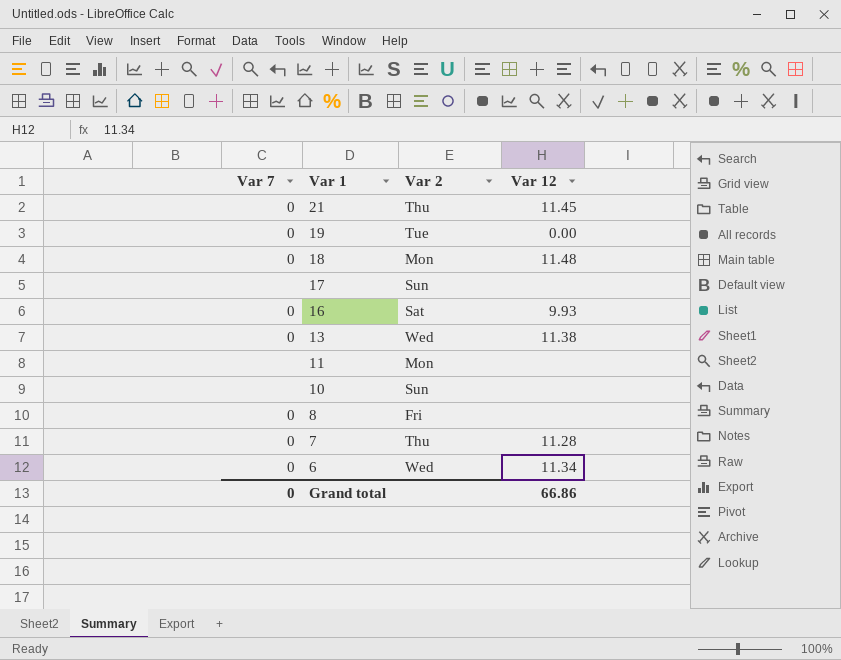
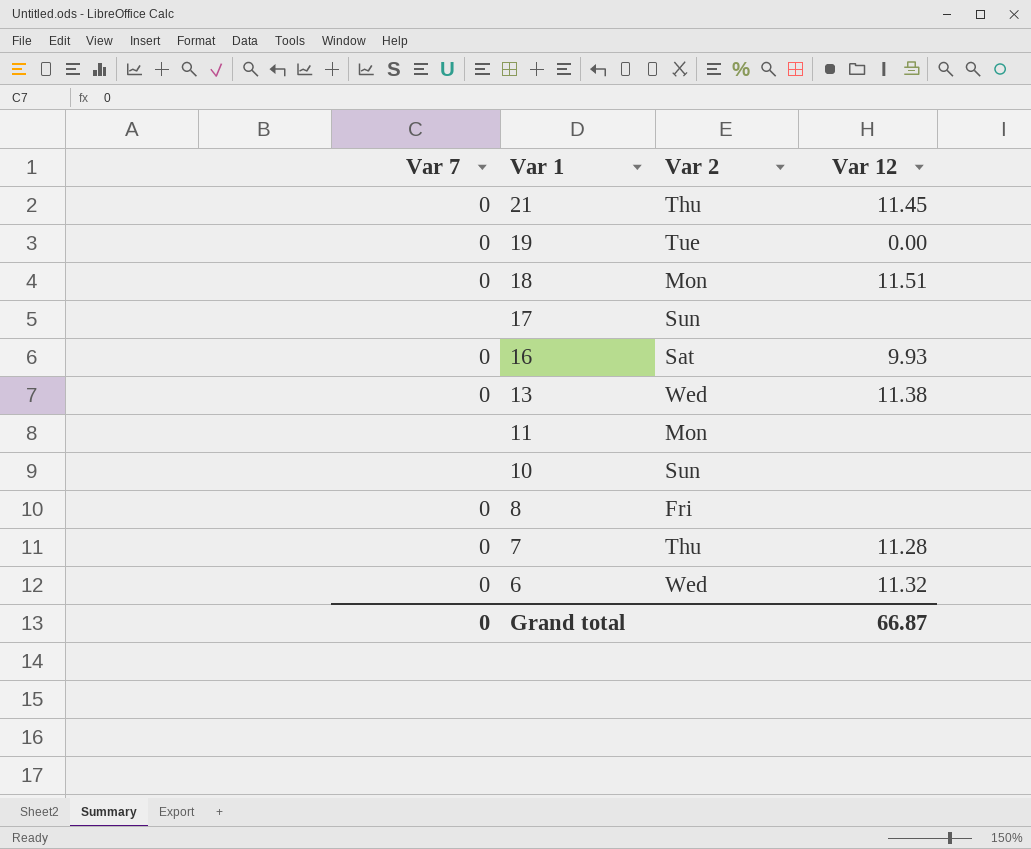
18 | Var 12: 11.48 -> 11.51
6 | Var 12: 11.34 -> 11.32
Grand total | Var 12: 66.86 -> 66.87

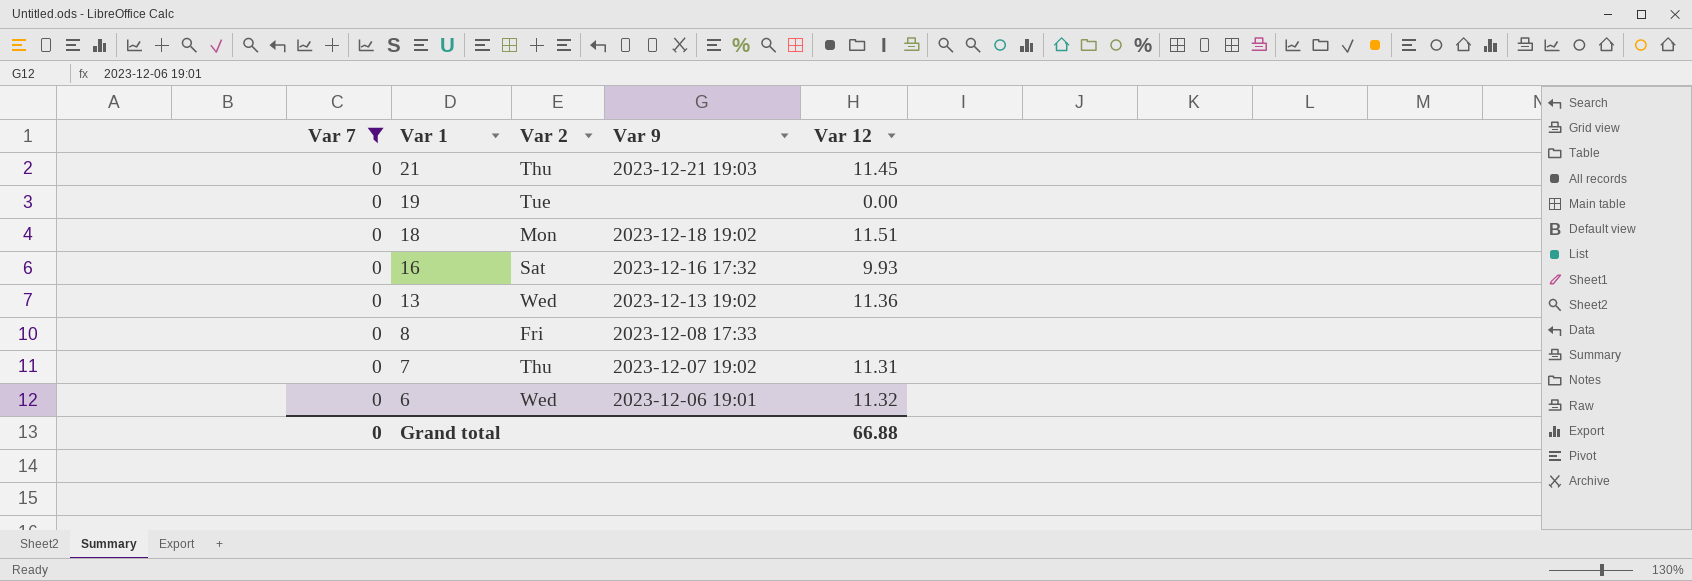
filter: none -> Var 7 = 0
column Var 9 | position: none -> 4
13 | Var 12: 11.38 -> 11.36
7 | Var 12: 11.28 -> 11.31
Grand total | Var 12: 66.87 -> 66.88

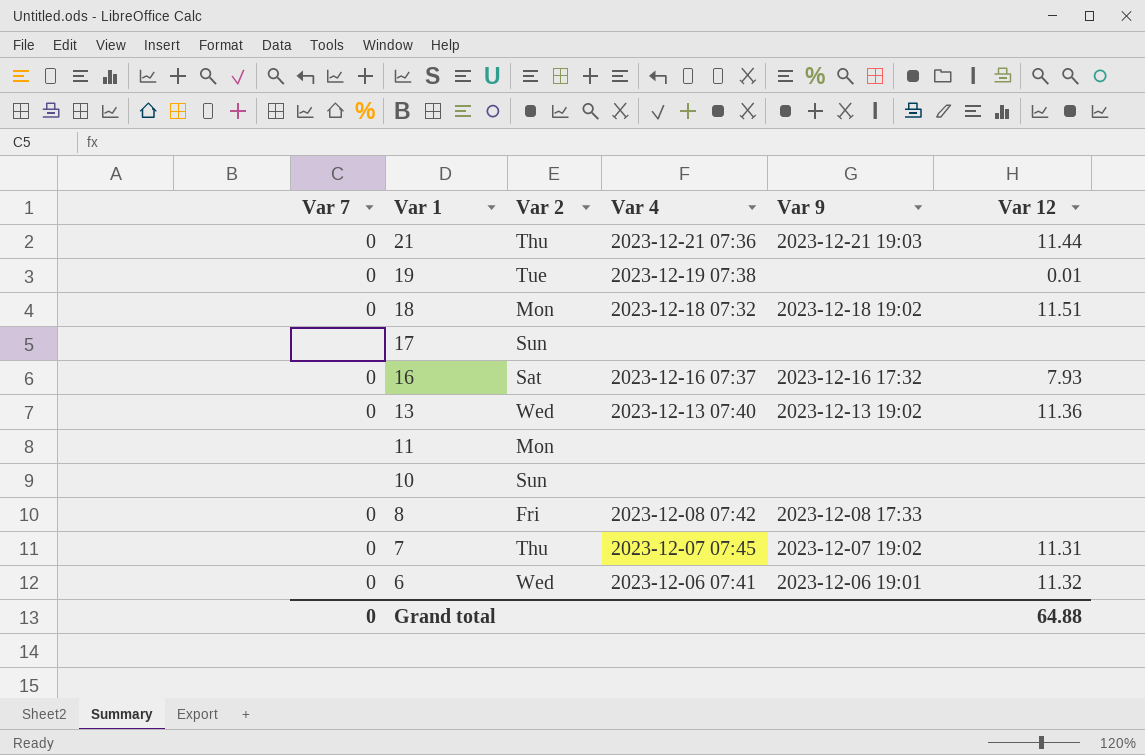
filter: Var 7 = 0 -> none
column Var 4 | position: none -> 4
21 | Var 12: 11.45 -> 11.44
19 | Var 12: 0.00 -> 0.01
16 | Var 12: 9.93 -> 7.93
Grand total | Var 12: 66.88 -> 64.88

